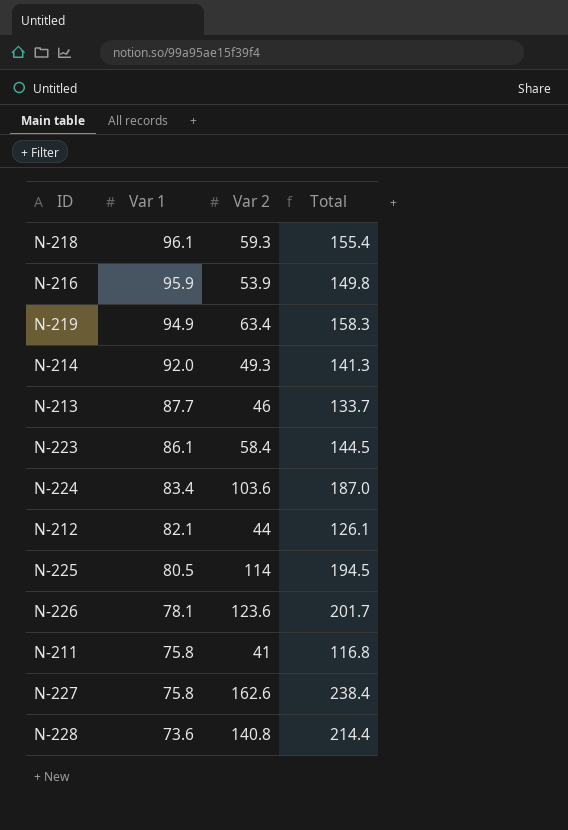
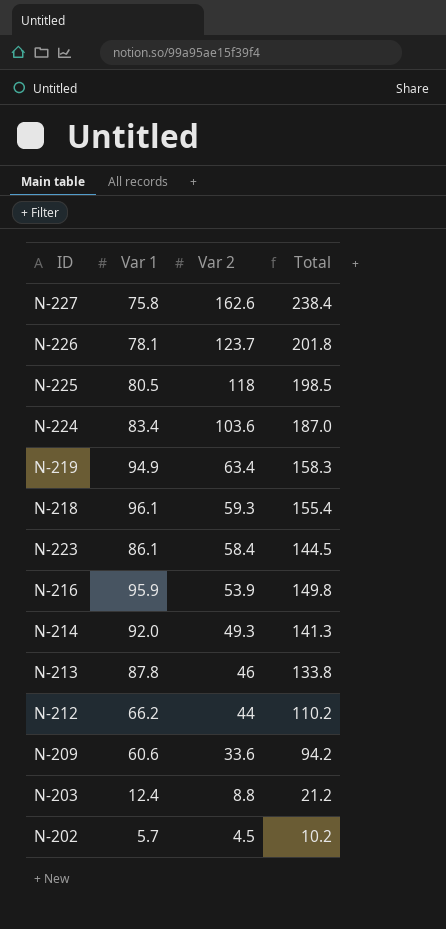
row order: Var 1 descending -> Var 2 descending
row N-211: 75.8 | 41 | 116.8 -> none
row N-228: 73.6 | 140.8 | 214.4 -> none
N-226 | Var 2: 123.6 -> 123.7
N-226 | Total: 201.7 -> 201.8
N-225 | Var 2: 114 -> 118
N-225 | Total: 194.5 -> 198.5
N-213 | Var 1: 87.7 -> 87.8
N-213 | Total: 133.7 -> 133.8
N-212 | Var 1: 82.1 -> 66.2
N-212 | Total: 126.1 -> 110.2
row N-209: none -> 60.6 | 33.6 | 94.2
row N-203: none -> 12.4 | 8.8 | 21.2
row N-202: none -> 5.7 | 4.5 | 10.2

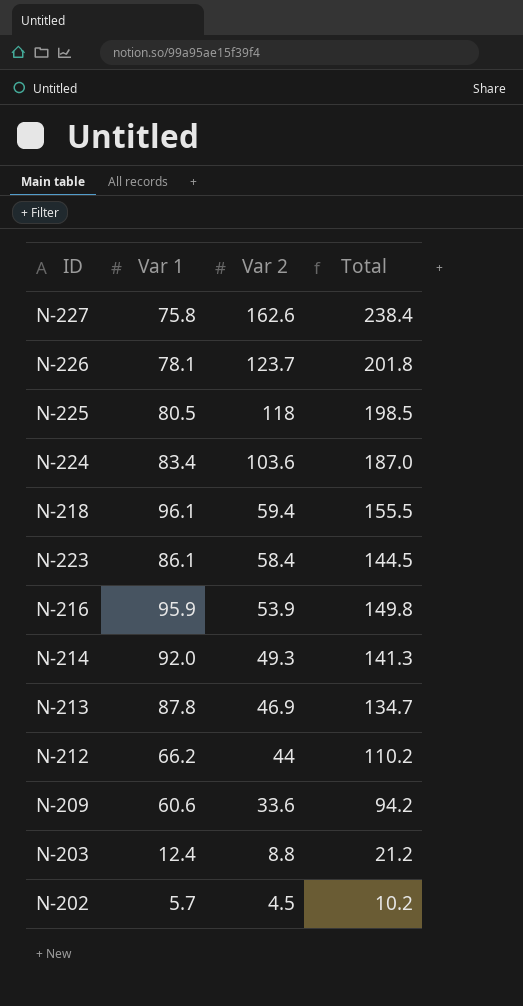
row N-219: 94.9 | 63.4 | 158.3 -> none
N-218 | Var 2: 59.3 -> 59.4
N-218 | Total: 155.4 -> 155.5
N-213 | Var 2: 46 -> 46.9
N-213 | Total: 133.8 -> 134.7

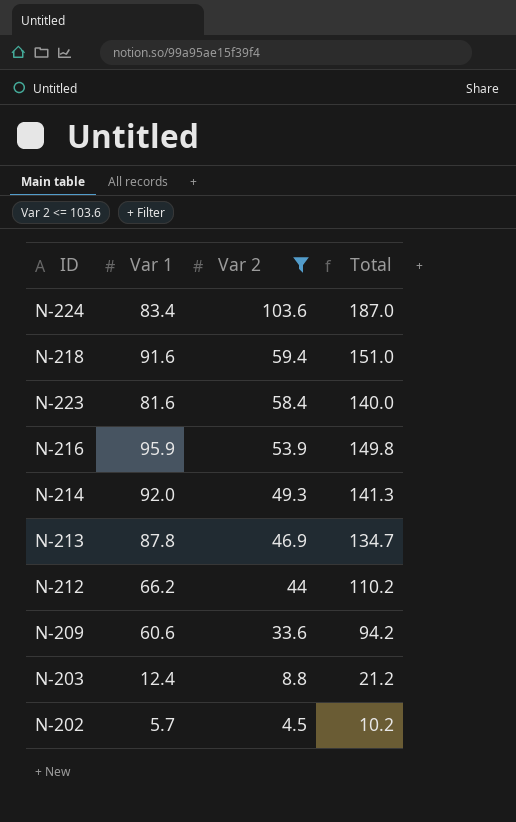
filter: none -> Var 2 <= 103.6
N-218 | Var 1: 96.1 -> 91.6
N-218 | Total: 155.5 -> 151.0
N-223 | Var 1: 86.1 -> 81.6
N-223 | Total: 144.5 -> 140.0

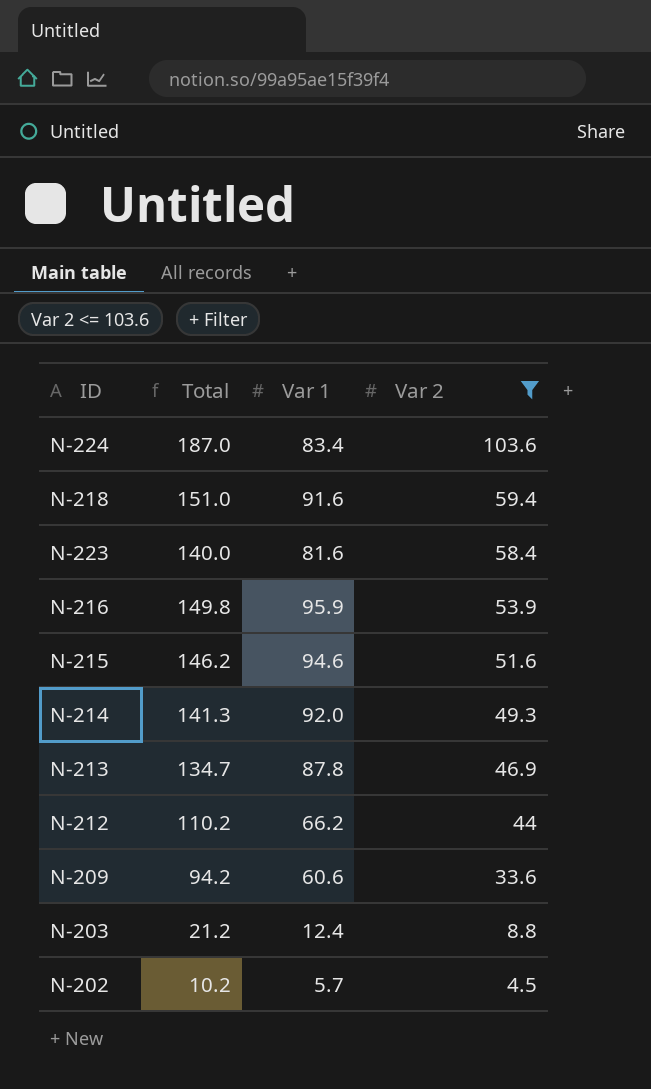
column Total | position: 4 -> 2
row N-215: none -> 146.2 | 94.6 | 51.6

